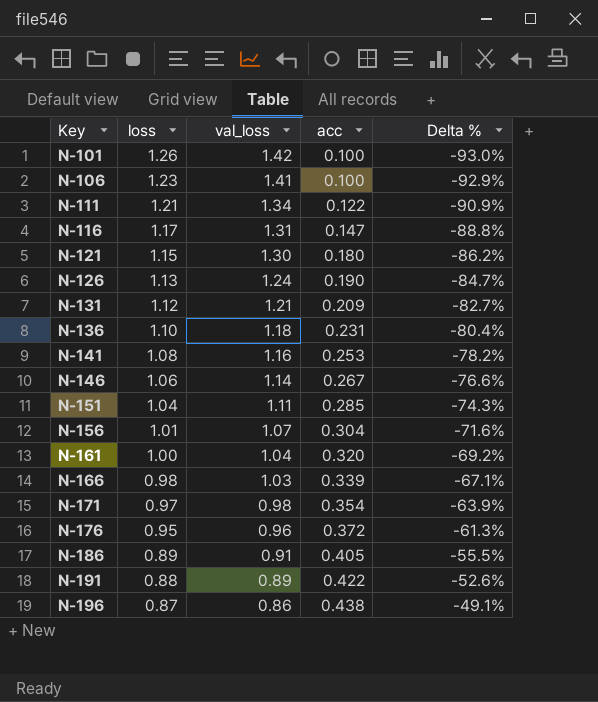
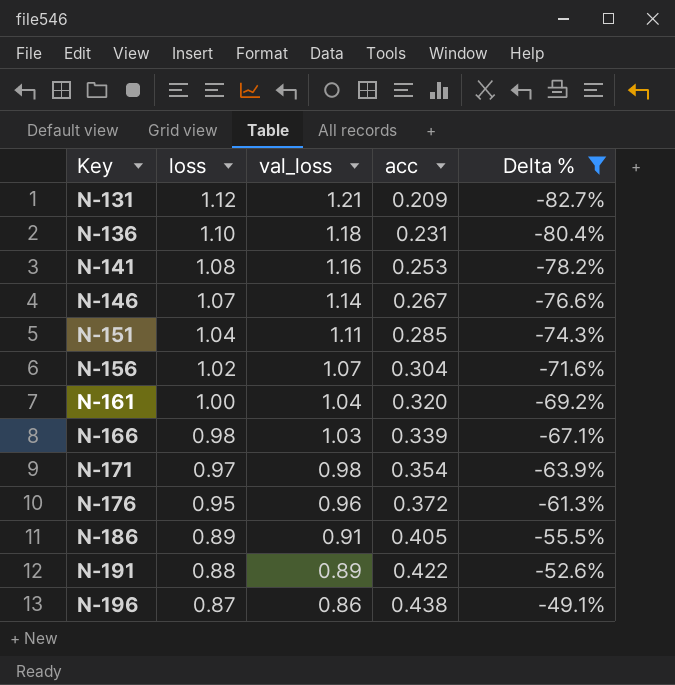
filter: none -> Delta % >= -82.7%
N-146 | loss: 1.06 -> 1.07
N-156 | loss: 1.01 -> 1.02

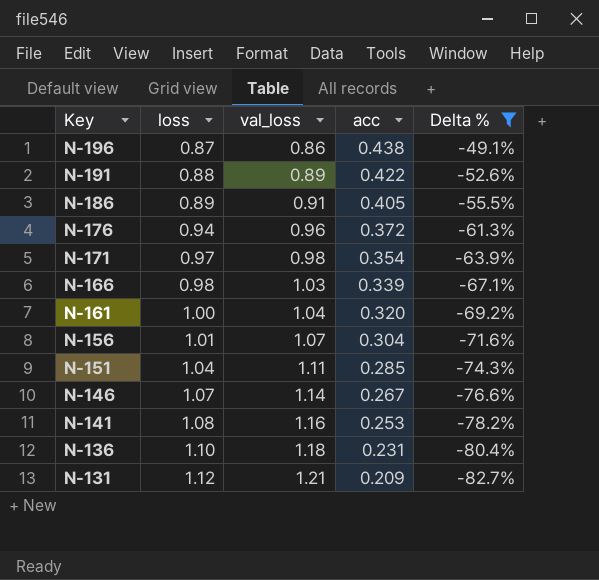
row order: Key ascending -> Key descending
N-176 | loss: 0.95 -> 0.94
N-156 | loss: 1.02 -> 1.01

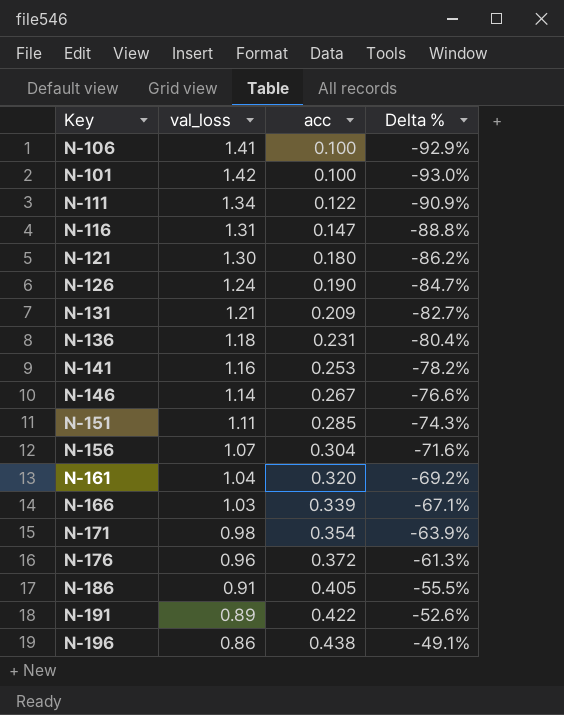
filter: Delta % >= -82.7% -> none
row order: Key descending -> acc ascending
column loss | position: 2 -> none

